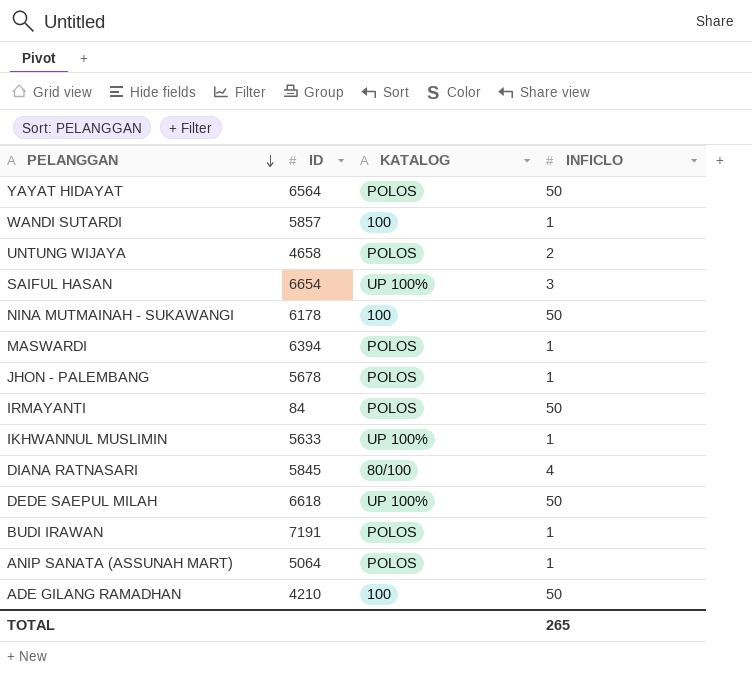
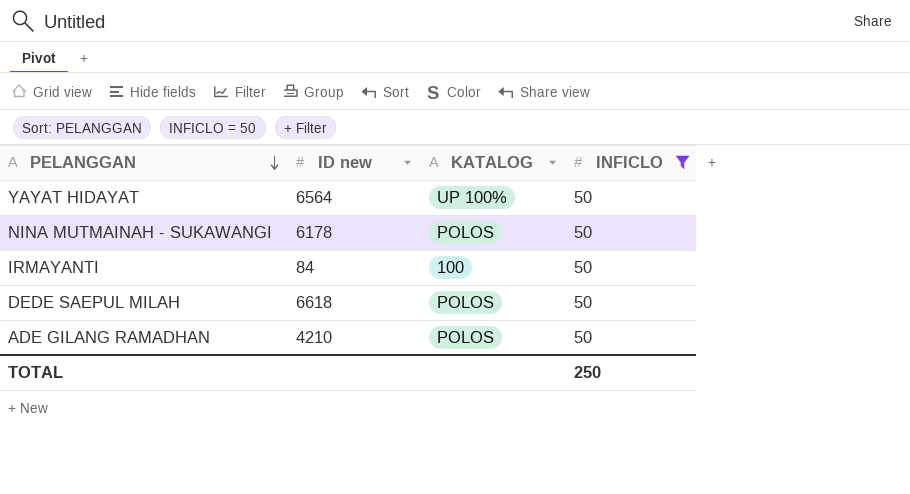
filter: none -> INFICLO = 50
column name: ID -> ID new
YAYAT HIDAYAT | KATALOG: POLOS -> UP 100%
NINA MUTMAINAH - SUKAWANGI | KATALOG: 100 -> POLOS
IRMAYANTI | KATALOG: POLOS -> 100
DEDE SAEPUL MILAH | KATALOG: UP 100% -> POLOS
ADE GILANG RAMADHAN | KATALOG: 100 -> POLOS
TOTAL | INFICLO: 265 -> 250

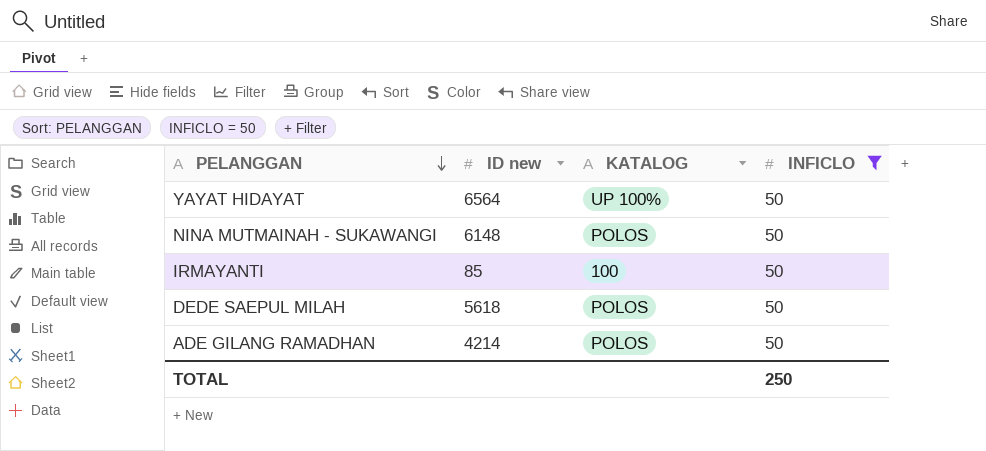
NINA MUTMAINAH - SUKAWANGI | ID new: 6178 -> 6148
IRMAYANTI | ID new: 84 -> 85
DEDE SAEPUL MILAH | ID new: 6618 -> 5618
ADE GILANG RAMADHAN | ID new: 4210 -> 4214

